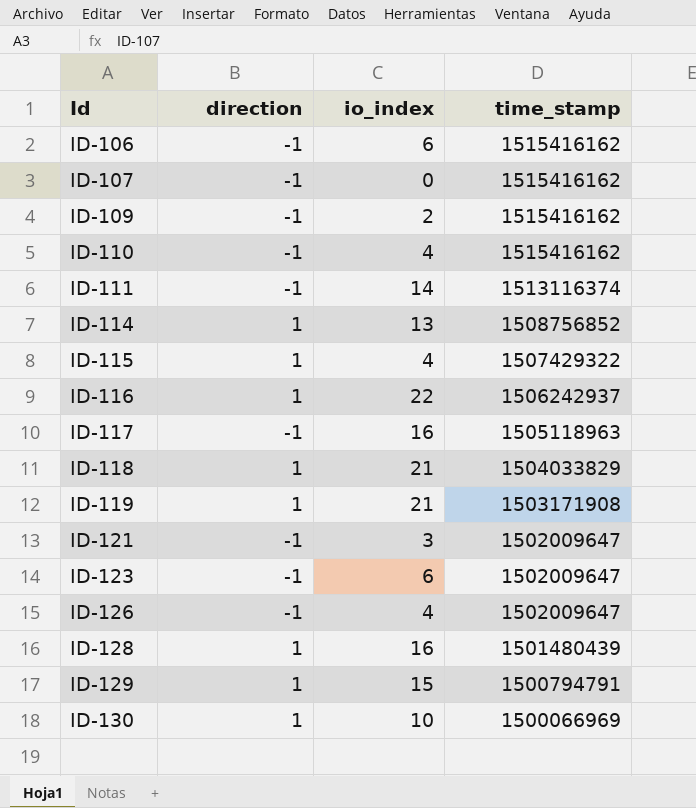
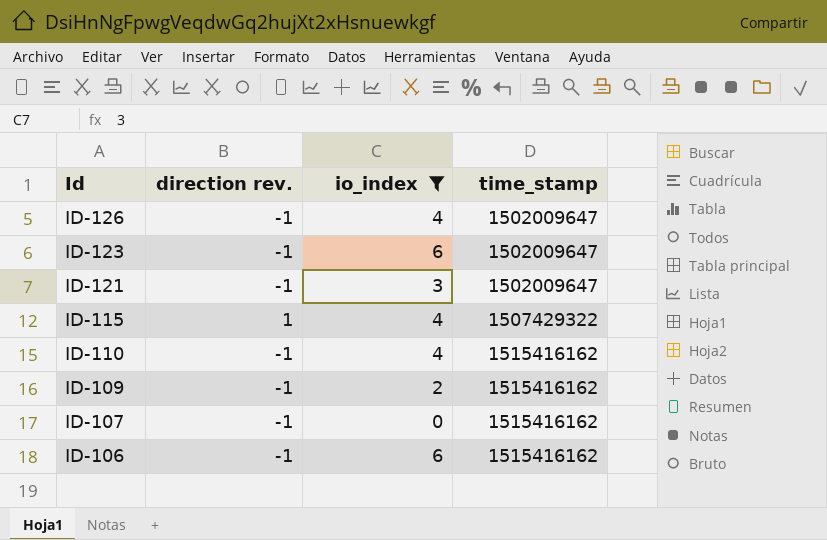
filter: none -> io_index <= 6
row order: Id ascending -> Id descending
column name: direction -> direction rev.

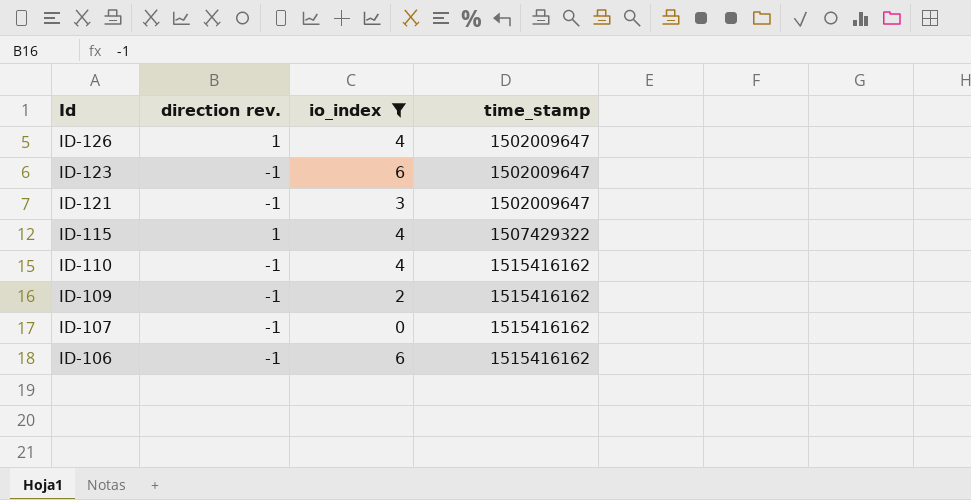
ID-126 | direction rev.: -1 -> 1

